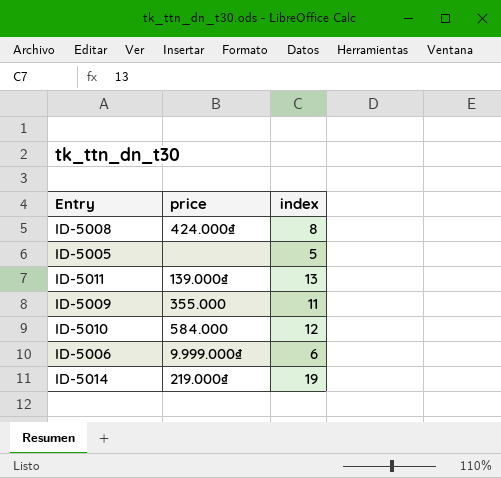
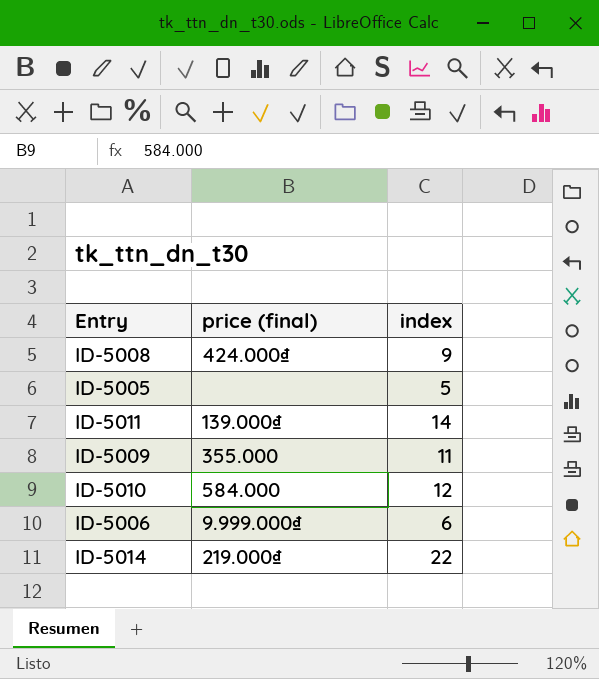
column name: price -> price (final)
ID-5008 | index: 8 -> 9
ID-5011 | index: 13 -> 14
ID-5014 | index: 19 -> 22

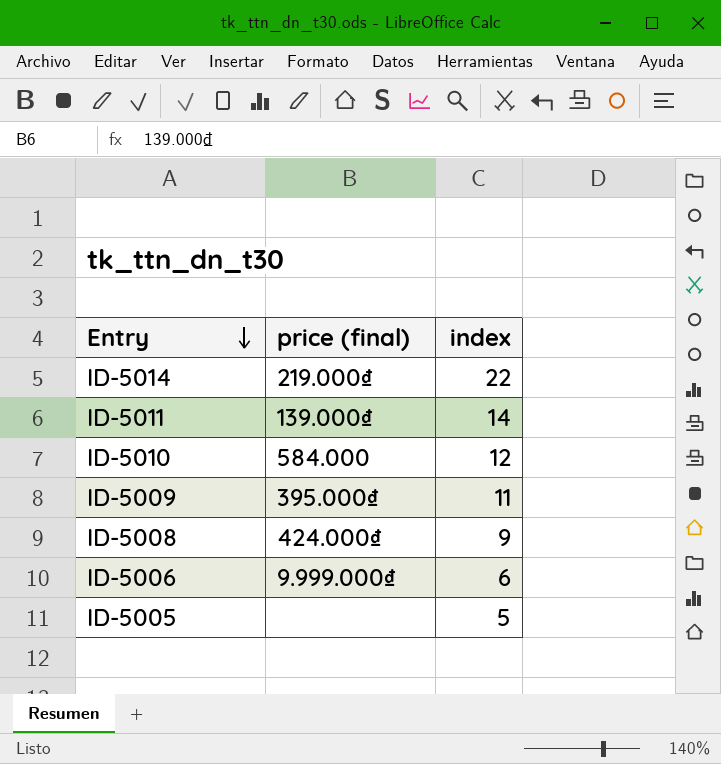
row order: none -> Entry descending
ID-5009 | price (final): 355.000 -> 395.000₫

